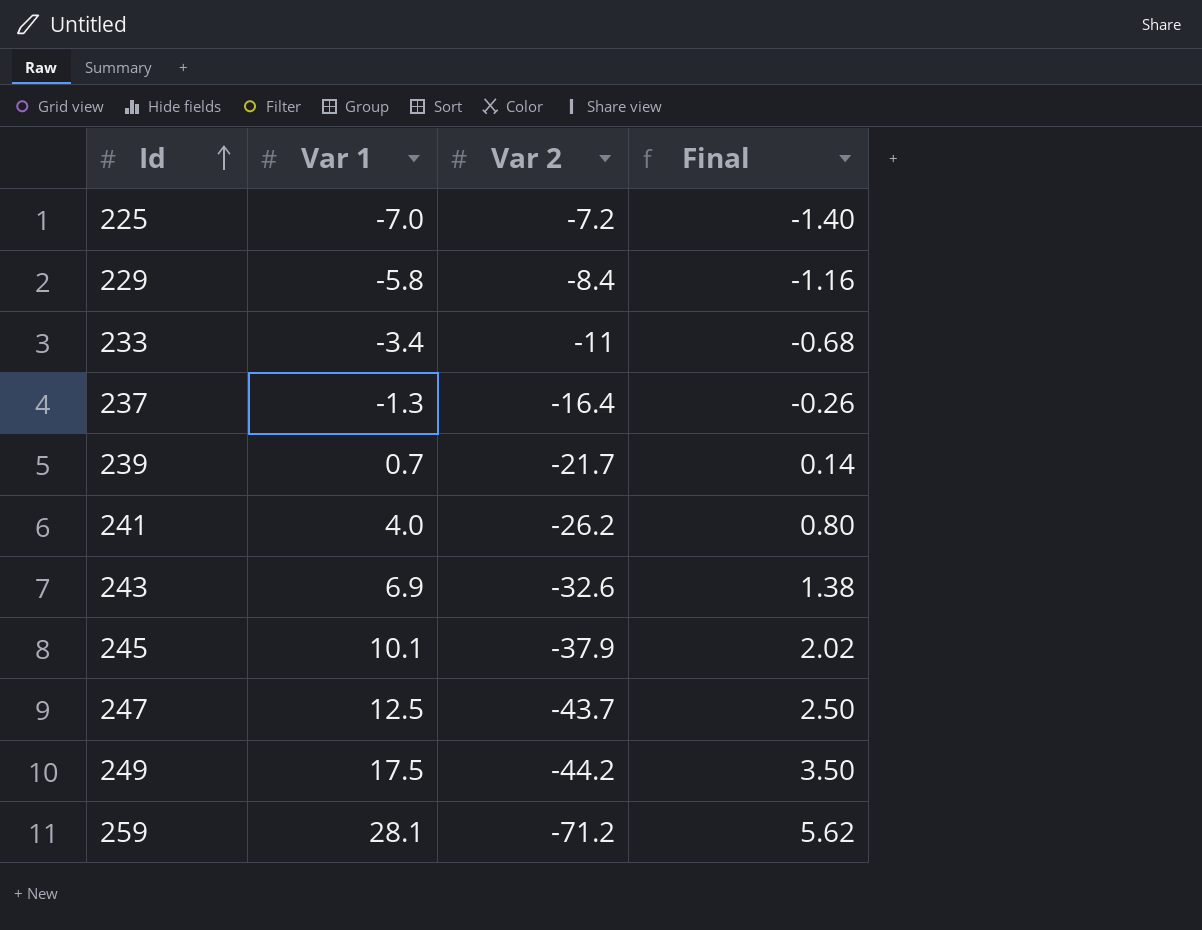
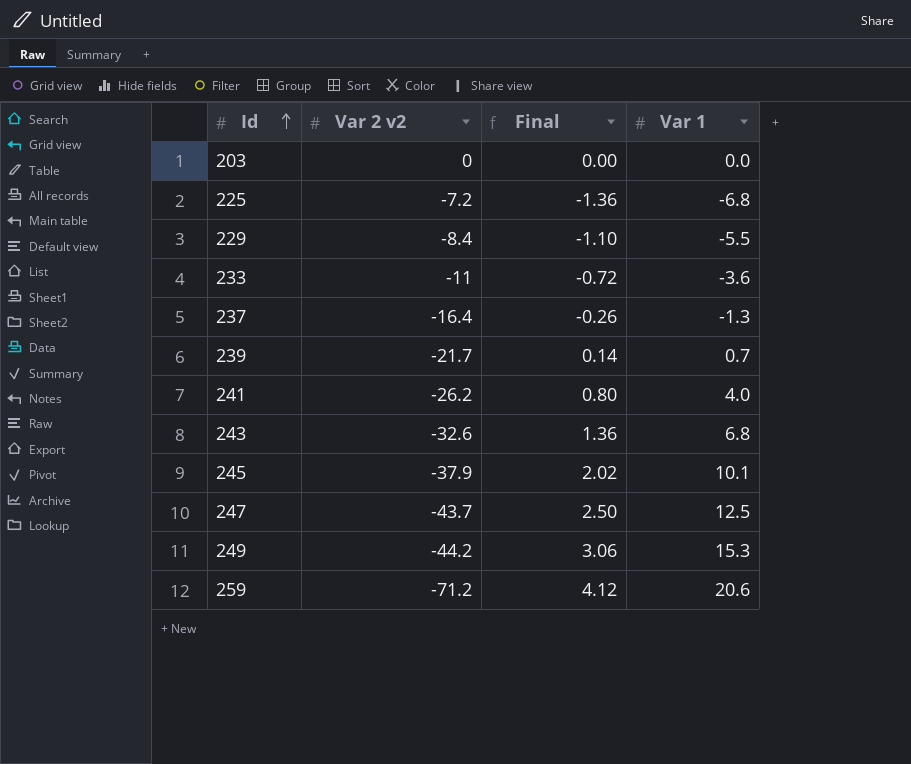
column name: Var 2 -> Var 2 v2
column Var 1 | position: 2 -> 4
row 203: none -> 0 | 0.00 | 0.0
225 | Final: -1.40 -> -1.36
225 | Var 1: -7.0 -> -6.8
229 | Final: -1.16 -> -1.10
229 | Var 1: -5.8 -> -5.5
233 | Final: -0.68 -> -0.72
233 | Var 1: -3.4 -> -3.6
243 | Final: 1.38 -> 1.36
243 | Var 1: 6.9 -> 6.8
249 | Final: 3.50 -> 3.06
249 | Var 1: 17.5 -> 15.3
259 | Final: 5.62 -> 4.12
259 | Var 1: 28.1 -> 20.6

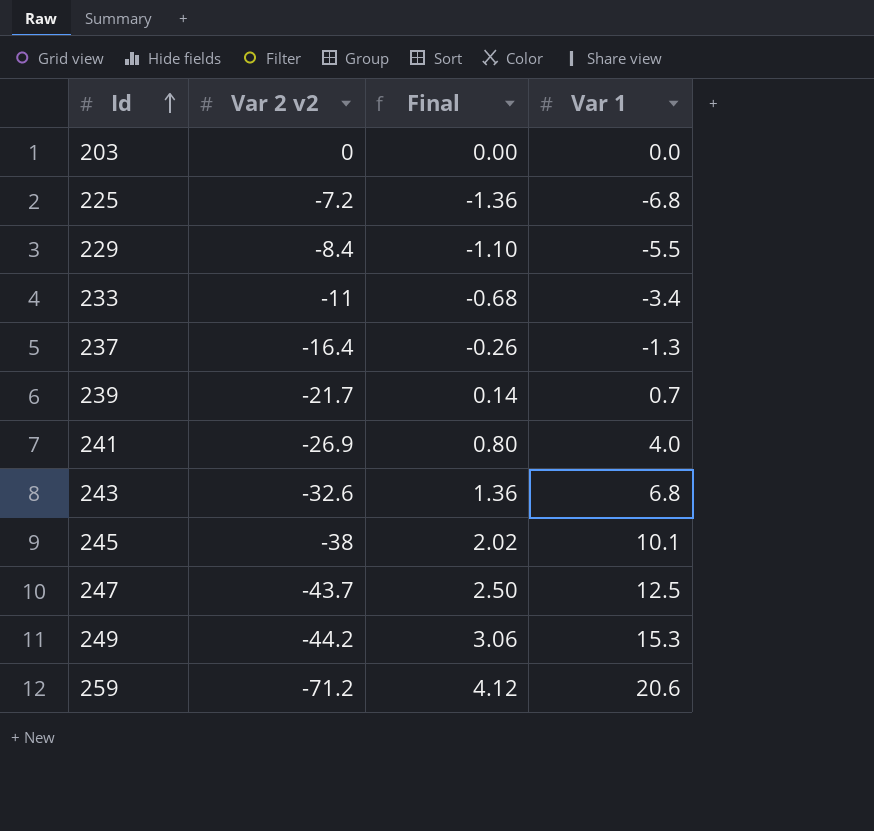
233 | Final: -0.72 -> -0.68
233 | Var 1: -3.6 -> -3.4
241 | Var 2 v2: -26.2 -> -26.9
245 | Var 2 v2: -37.9 -> -38

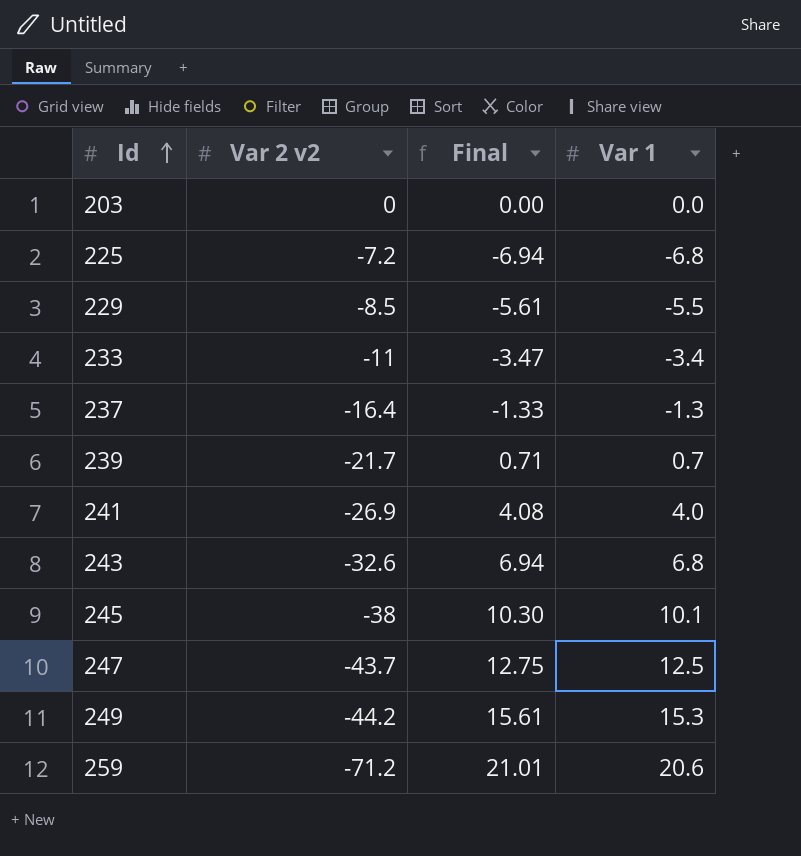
column Final | formula: [Var 1] * 0.2 -> [Var 1] * 1.02
229 | Var 2 v2: -8.4 -> -8.5

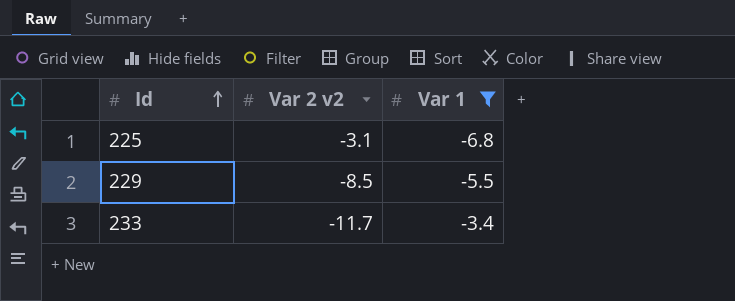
filter: none -> Var 1 <= -3.4
column Final | formula: [Var 1] * 1.02 -> none
225 | Var 2 v2: -7.2 -> -3.1
233 | Var 2 v2: -11 -> -11.7

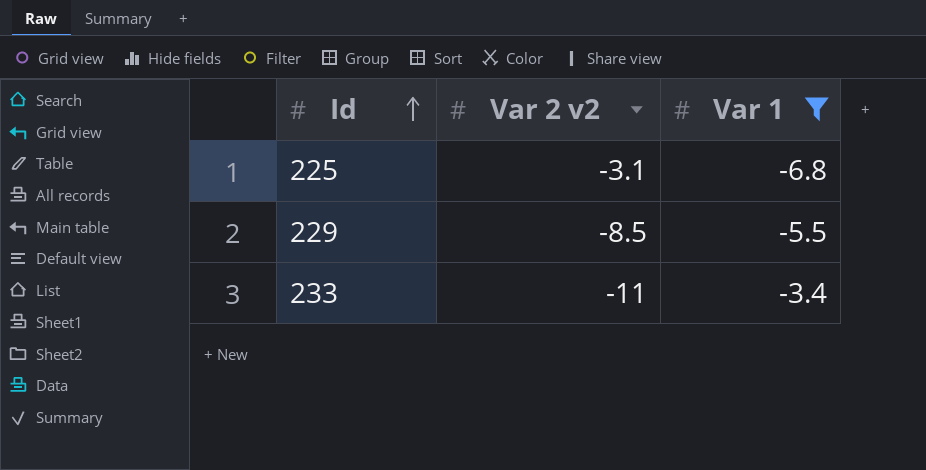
233 | Var 2 v2: -11.7 -> -11

